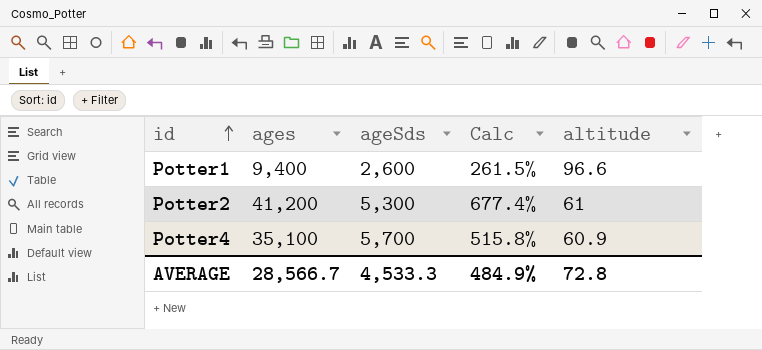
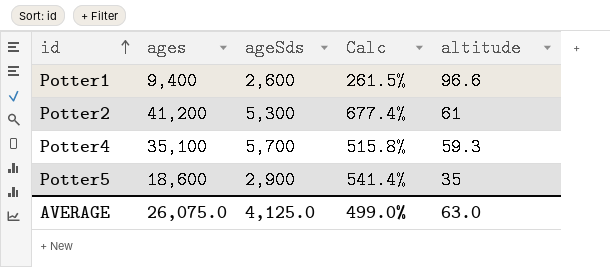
Potter4 | altitude: 60.9 -> 59.3
row Potter5: none -> 18,600 | 2,900 | 541.4% | 35
AVERAGE | ages: 28,566.7 -> 26,075.0
AVERAGE | ageSds: 4,533.3 -> 4,125.0
AVERAGE | Calc: 484.9% -> 499.0%
AVERAGE | altitude: 72.8 -> 63.0

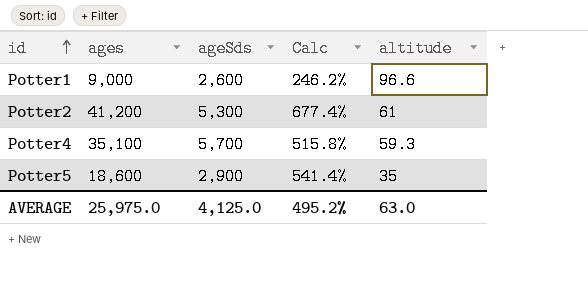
Potter1 | ages: 9,400 -> 9,000
Potter1 | Calc: 261.5% -> 246.2%
AVERAGE | ages: 26,075.0 -> 25,975.0
AVERAGE | Calc: 499.0% -> 495.2%

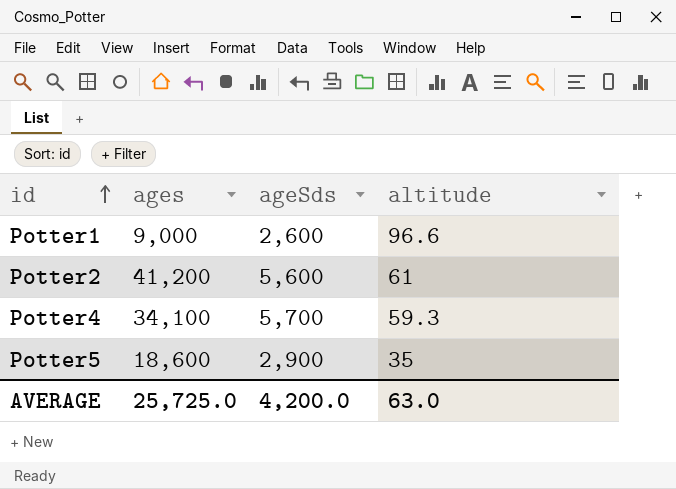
column Calc | formula: ([ages] - [ageSds]) / [ageSds] -> none
Potter2 | ageSds: 5,300 -> 5,600
Potter4 | ages: 35,100 -> 34,100
AVERAGE | ages: 25,975.0 -> 25,725.0
AVERAGE | ageSds: 4,125.0 -> 4,200.0

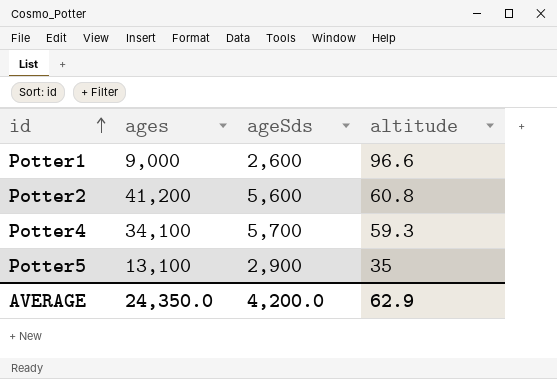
Potter2 | altitude: 61 -> 60.8
Potter5 | ages: 18,600 -> 13,100
AVERAGE | ages: 25,725.0 -> 24,350.0
AVERAGE | altitude: 63.0 -> 62.9

